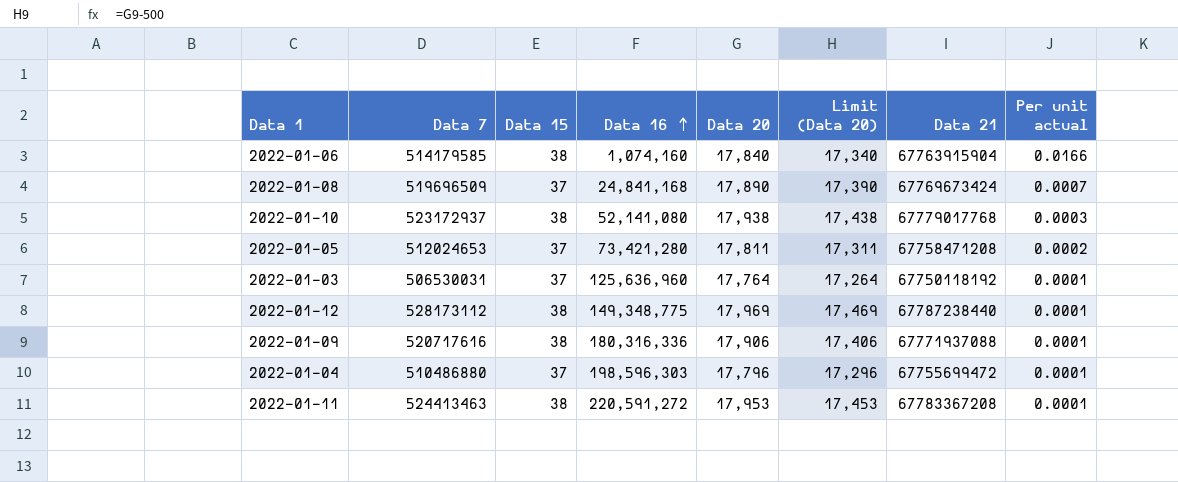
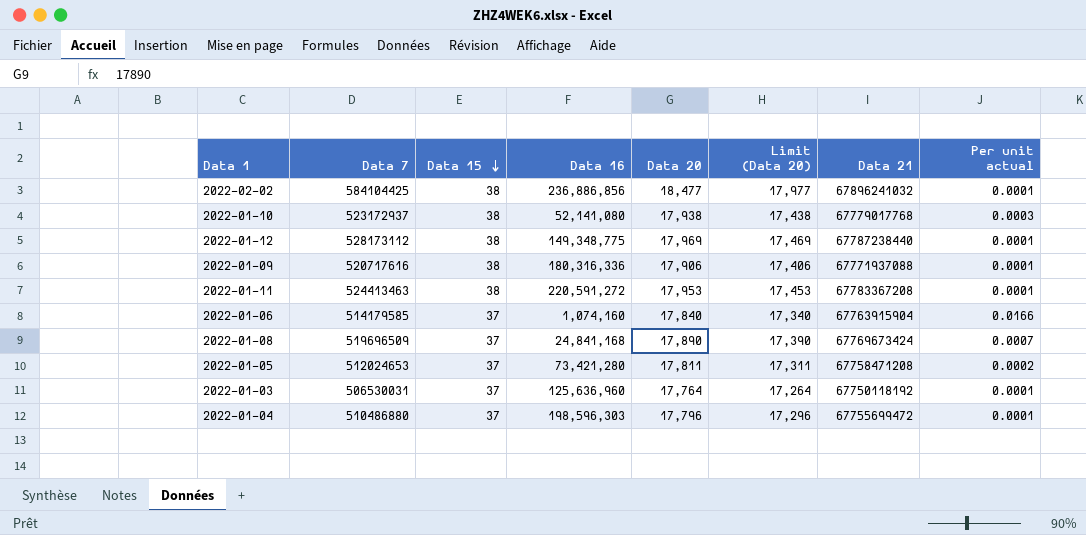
row order: Data 16 ascending -> Data 15 descending
row 2022-02-02: none -> 584104425 | 38 | 236,886,856 | 18,477 | 17,977 | 67896241032 | 0.0001
2022-01-06 | Data 15: 38 -> 37

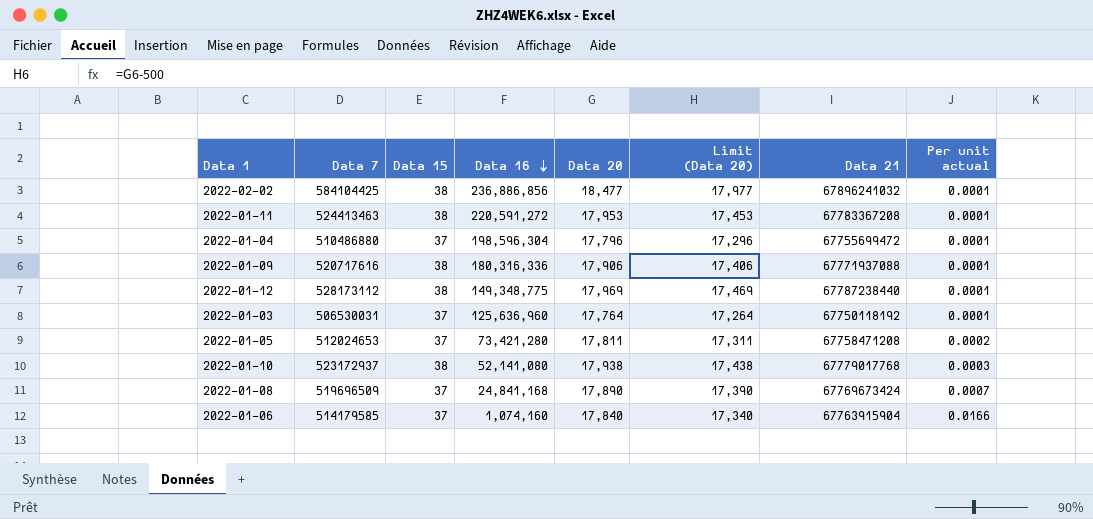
row order: Data 15 descending -> Data 16 descending
2022-01-04 | Data 16: 198,596,303 -> 198,596,304

